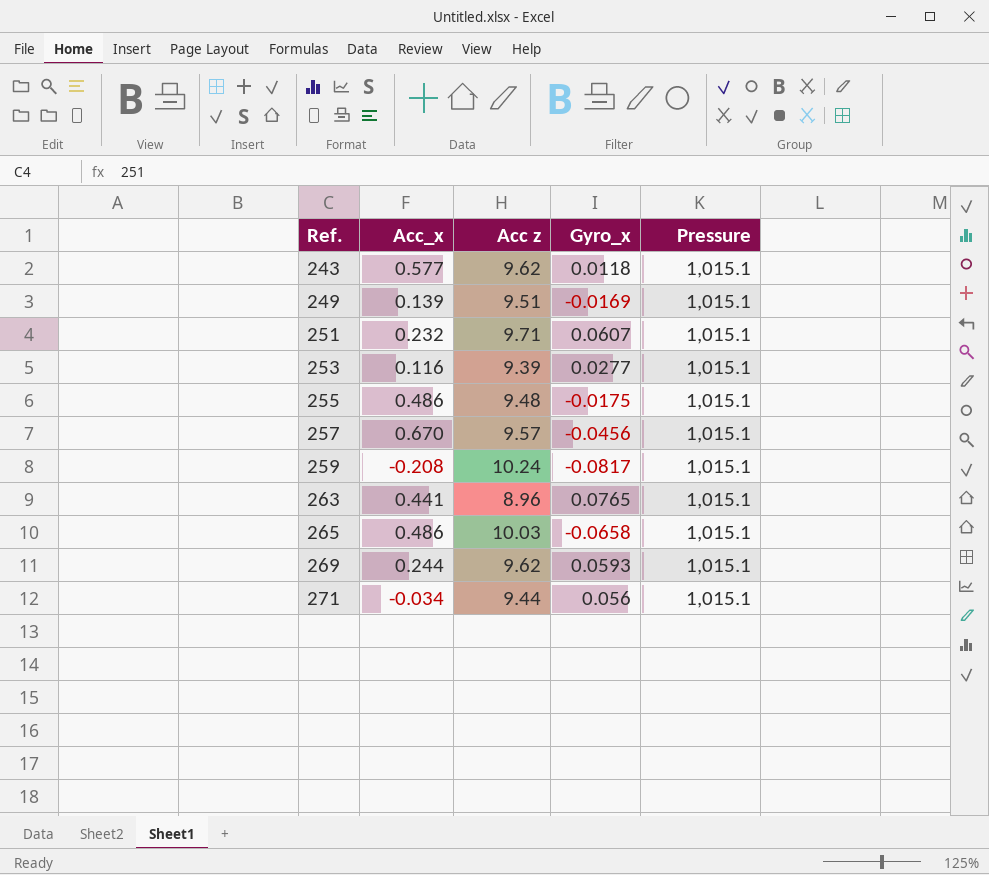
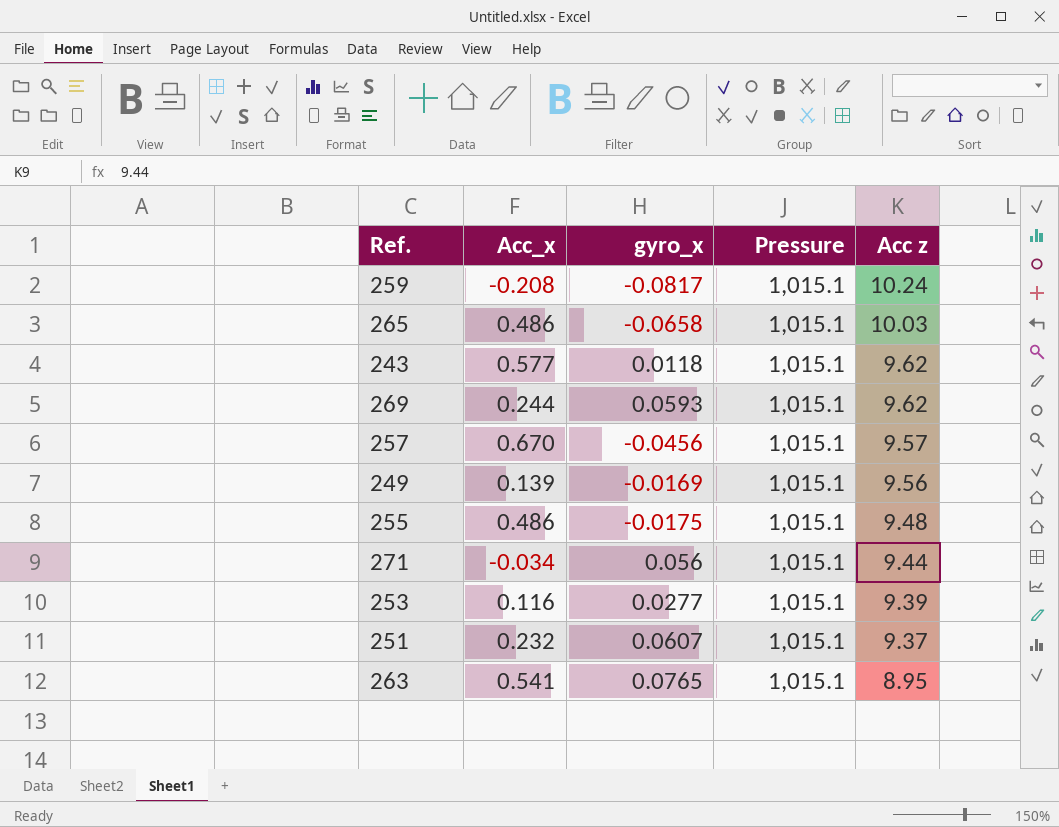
row order: Ref. ascending -> Acc z descending
column name: Gyro_x -> gyro_x
column Acc z | position: 3 -> 5
249 | Acc z: 9.51 -> 9.56
251 | Acc z: 9.71 -> 9.37
263 | Acc_x: 0.441 -> 0.541
263 | Acc z: 8.96 -> 8.95

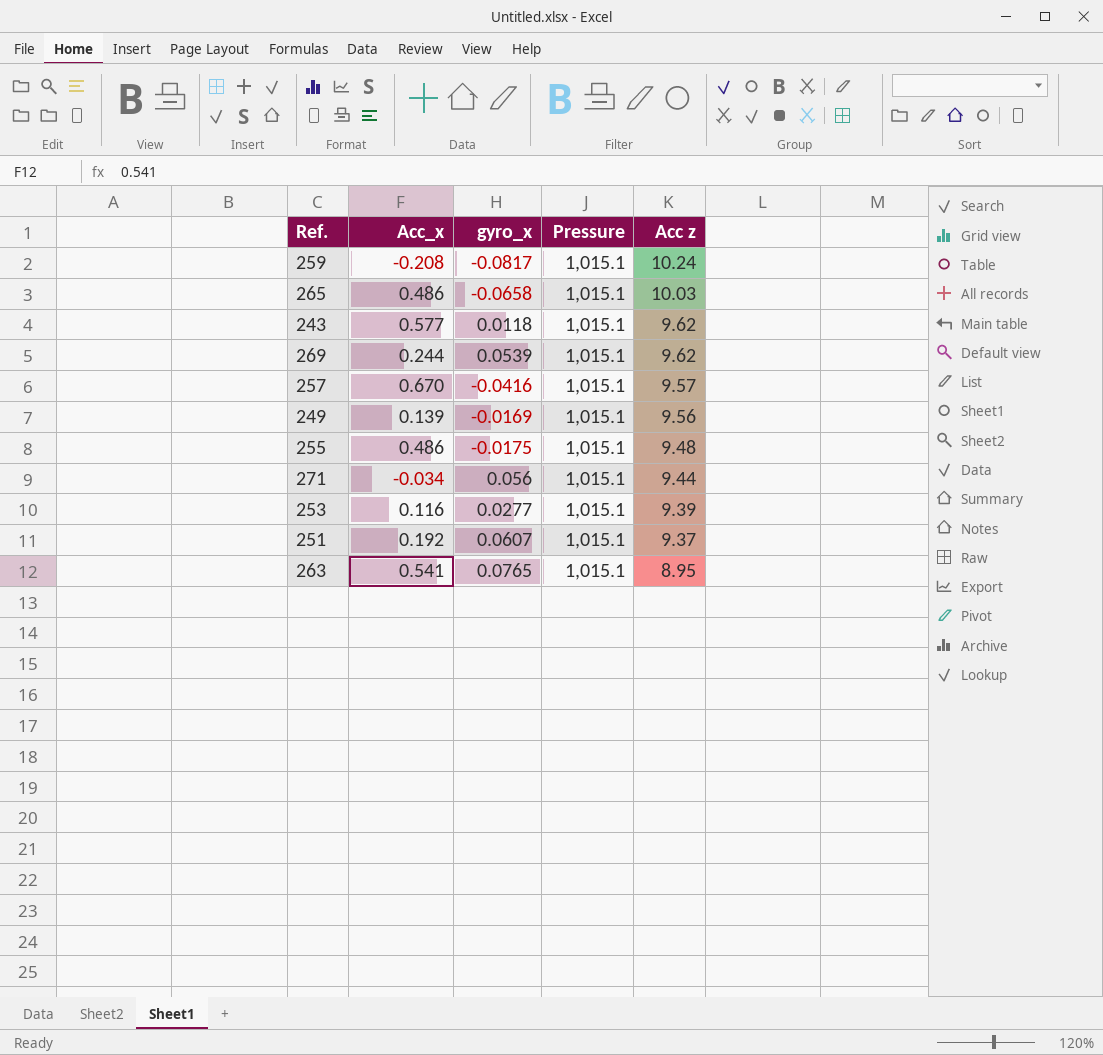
269 | gyro_x: 0.0593 -> 0.0539
257 | gyro_x: -0.0456 -> -0.0416
251 | Acc_x: 0.232 -> 0.192

